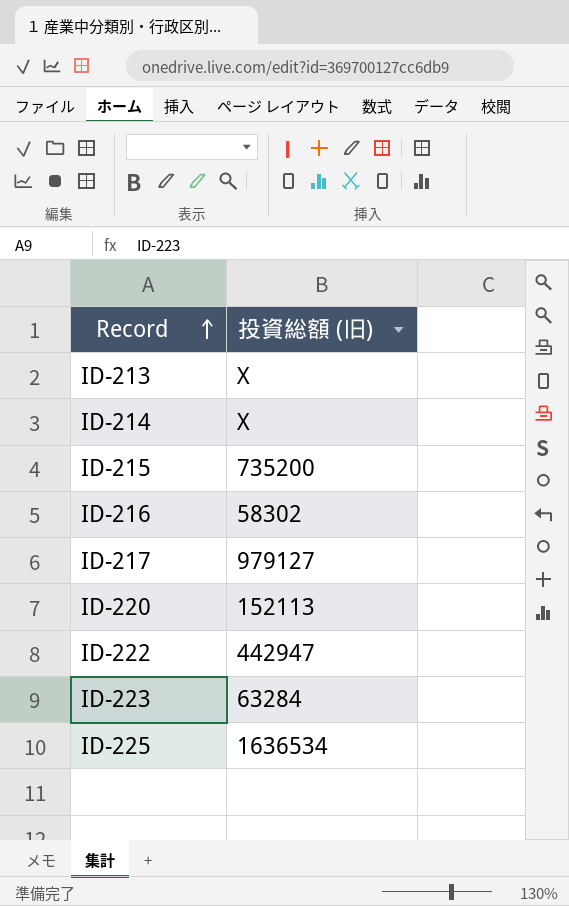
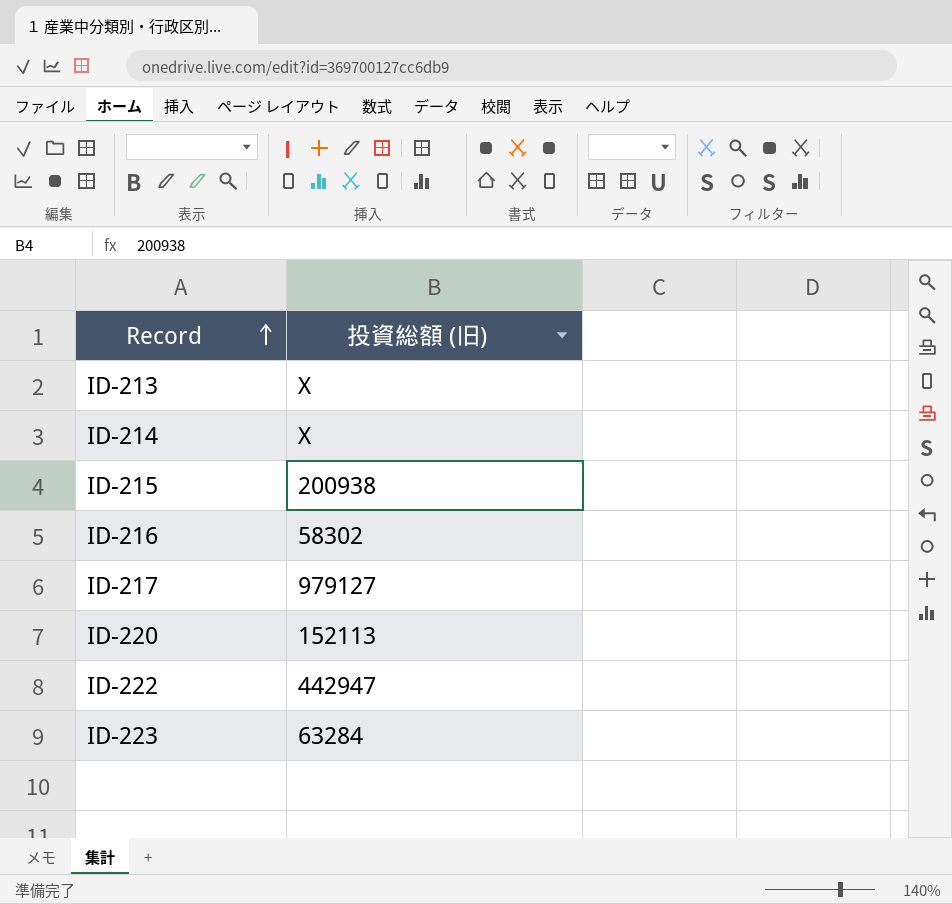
row ID-225: 1636534 -> none
ID-215 | 投資総額 (旧): 735200 -> 200938

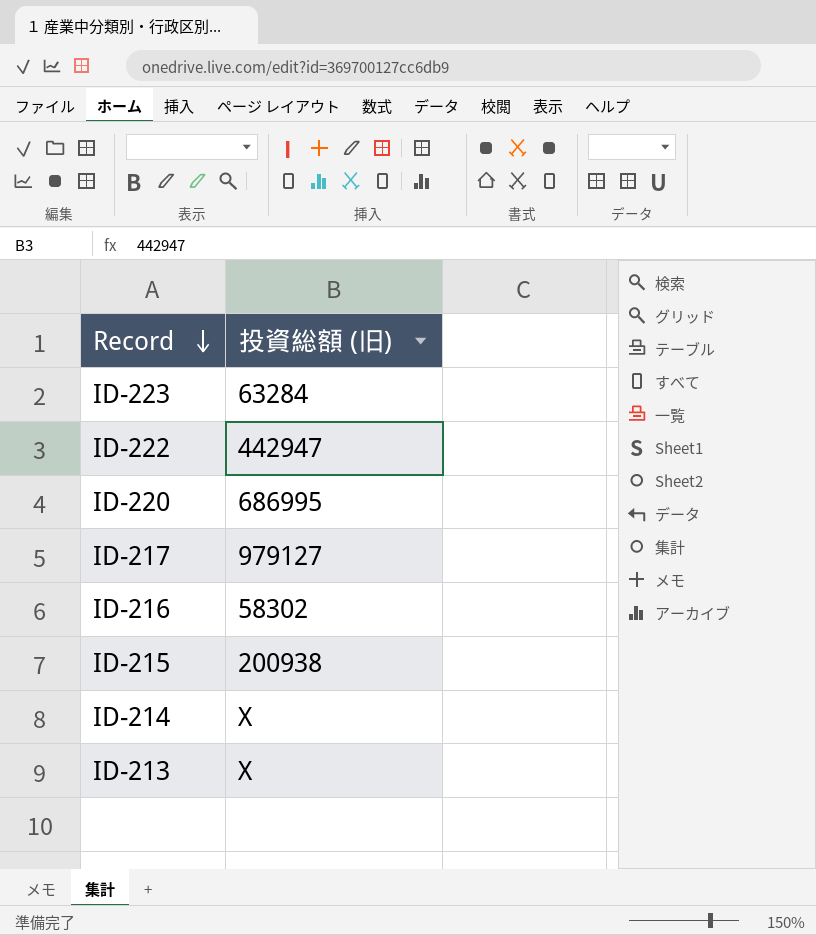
row order: Record ascending -> Record descending
ID-220 | 投資総額 (旧): 152113 -> 686995

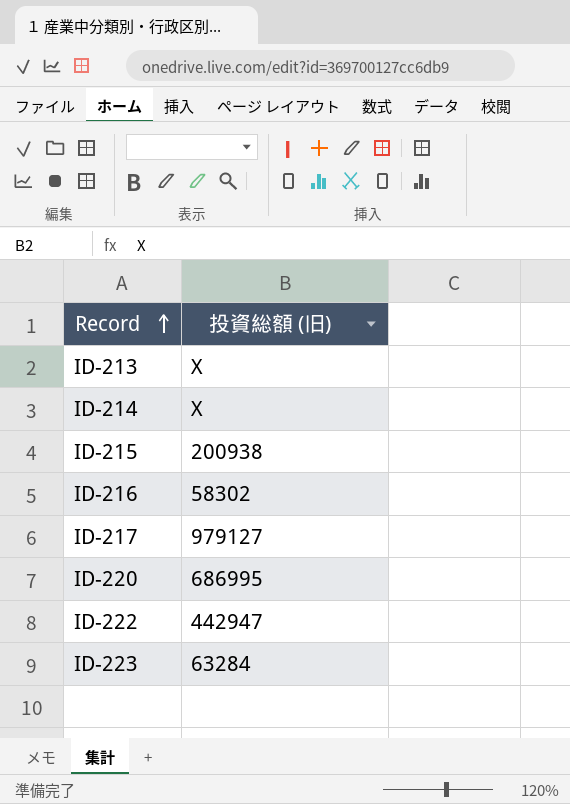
row order: Record descending -> Record ascending

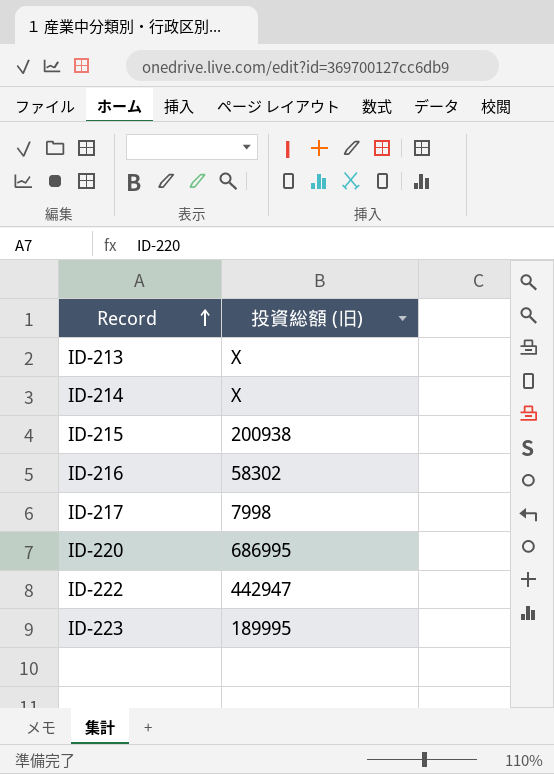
ID-217 | 投資総額 (旧): 979127 -> 7998
ID-223 | 投資総額 (旧): 63284 -> 189995

